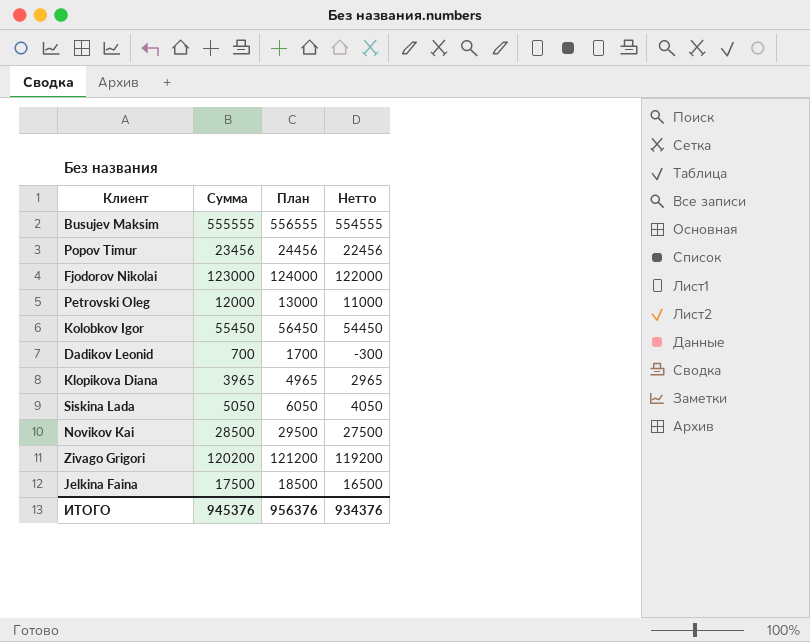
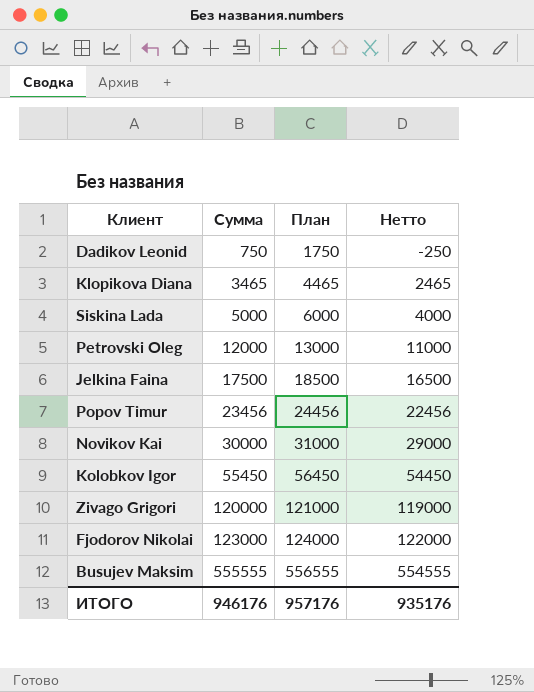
row order: none -> Сумма ascending
Dadikov Leonid | Сумма: 700 -> 750
Dadikov Leonid | План: 1700 -> 1750
Dadikov Leonid | Нетто: -300 -> -250
Klopikova Diana | Сумма: 3965 -> 3465
Klopikova Diana | План: 4965 -> 4465
Klopikova Diana | Нетто: 2965 -> 2465
Siskina Lada | Сумма: 5050 -> 5000
Siskina Lada | План: 6050 -> 6000
Siskina Lada | Нетто: 4050 -> 4000
Novikov Kai | Сумма: 28500 -> 30000
Novikov Kai | План: 29500 -> 31000
Novikov Kai | Нетто: 27500 -> 29000
Zivago Grigori | Сумма: 120200 -> 120000
Zivago Grigori | План: 121200 -> 121000
Zivago Grigori | Нетто: 119200 -> 119000
ИТОГО | Сумма: 945376 -> 946176
ИТОГО | План: 956376 -> 957176
ИТОГО | Нетто: 934376 -> 935176

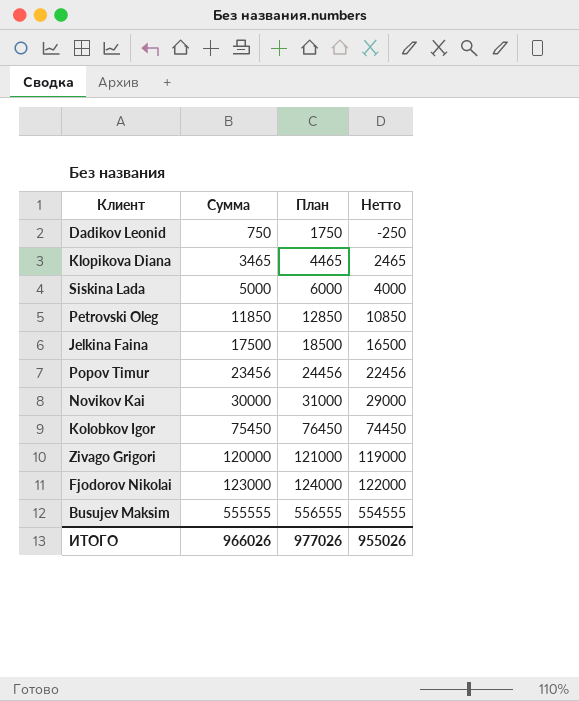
Petrovski Oleg | Сумма: 12000 -> 11850
Petrovski Oleg | План: 13000 -> 12850
Petrovski Oleg | Нетто: 11000 -> 10850
Kolobkov Igor | Сумма: 55450 -> 75450
Kolobkov Igor | План: 56450 -> 76450
Kolobkov Igor | Нетто: 54450 -> 74450
ИТОГО | Сумма: 946176 -> 966026
ИТОГО | План: 957176 -> 977026
ИТОГО | Нетто: 935176 -> 955026

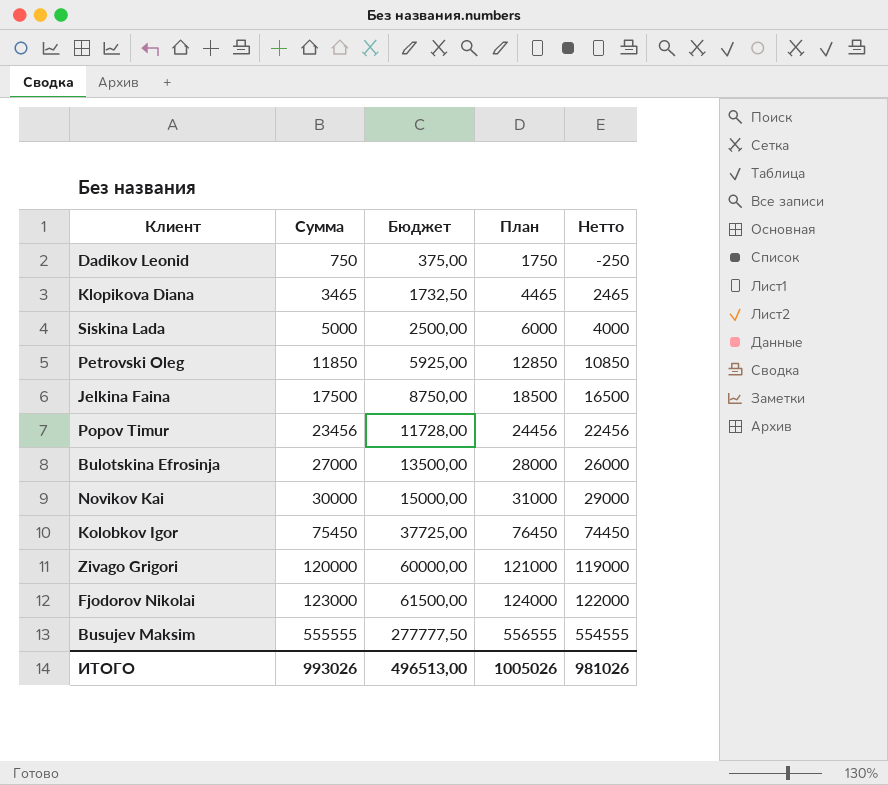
column Бюджет | formula: none -> [Сумма] * 0,5
row Bulotskina Efrosinja: none -> 27000 | 13500,00 | 28000 | 26000
ИТОГО | Сумма: 966026 -> 993026
ИТОГО | План: 977026 -> 1005026
ИТОГО | Нетто: 955026 -> 981026

